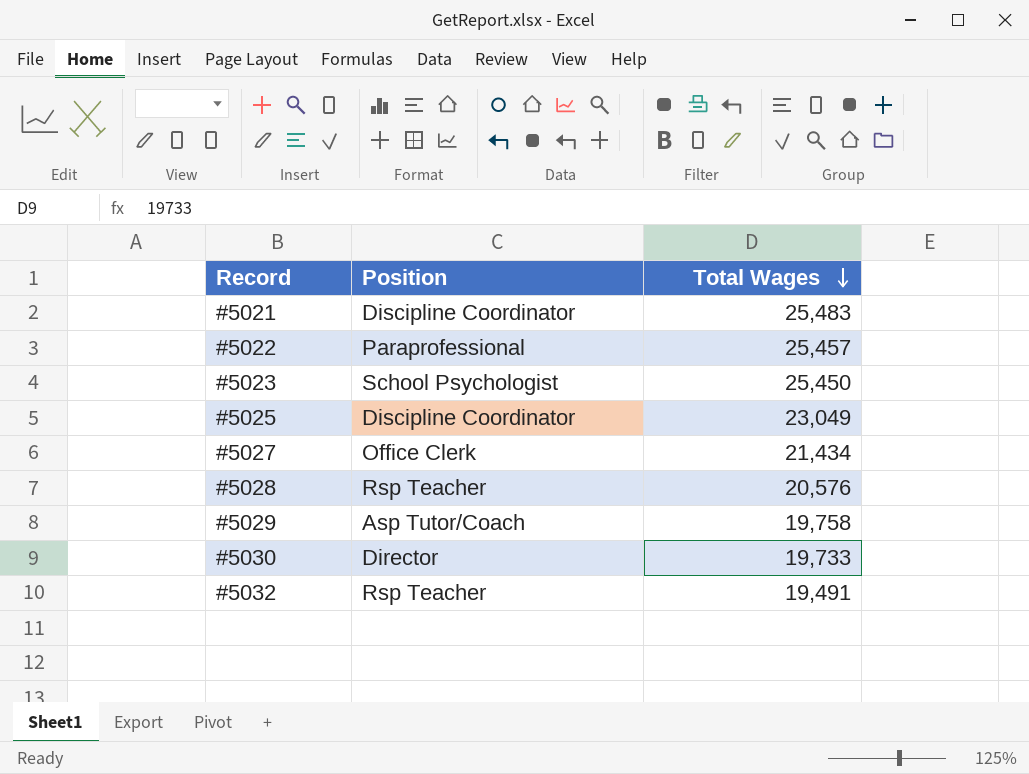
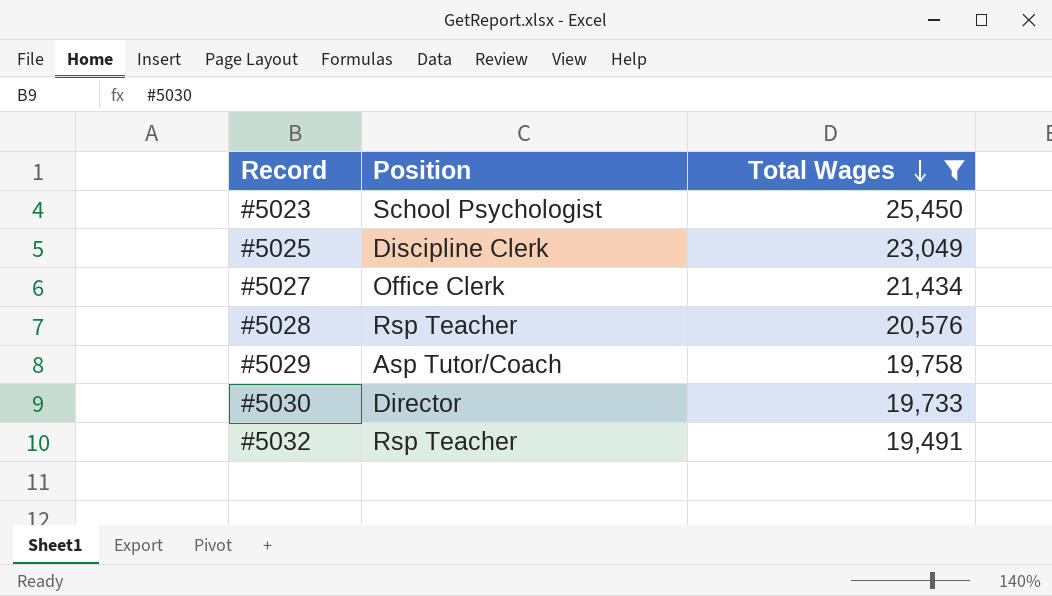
filter: none -> Total Wages <= 25,450
#5025 | Position: Discipline Coordinator -> Discipline Clerk

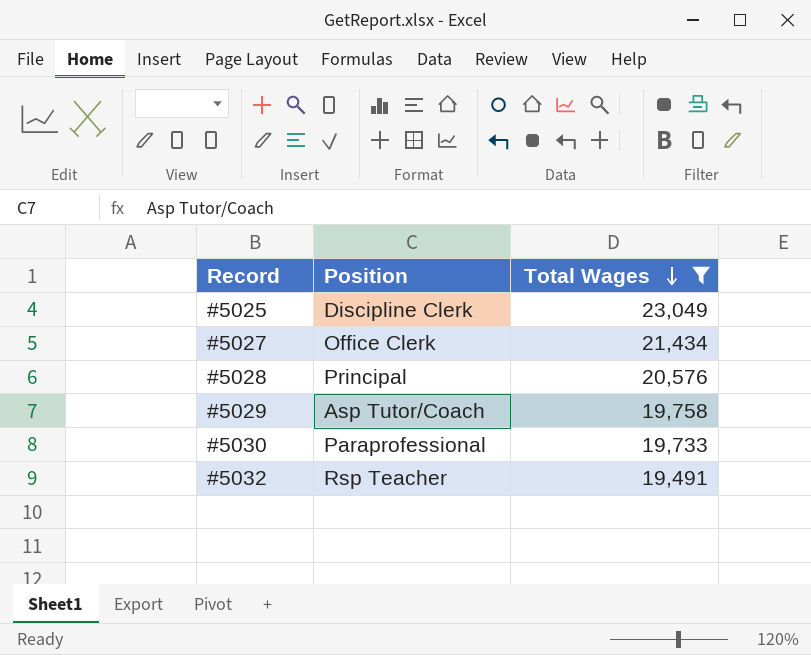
row #5023: School Psychologist | 25,450 -> none
#5028 | Position: Rsp Teacher -> Principal
#5030 | Position: Director -> Paraprofessional

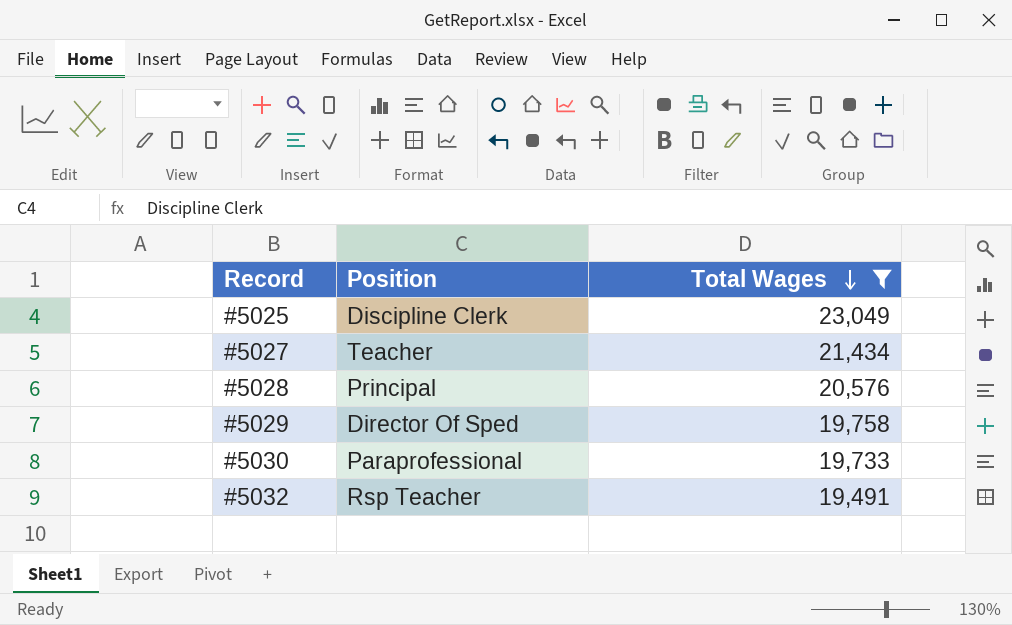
#5027 | Position: Office Clerk -> Teacher
#5029 | Position: Asp Tutor/Coach -> Director Of Sped

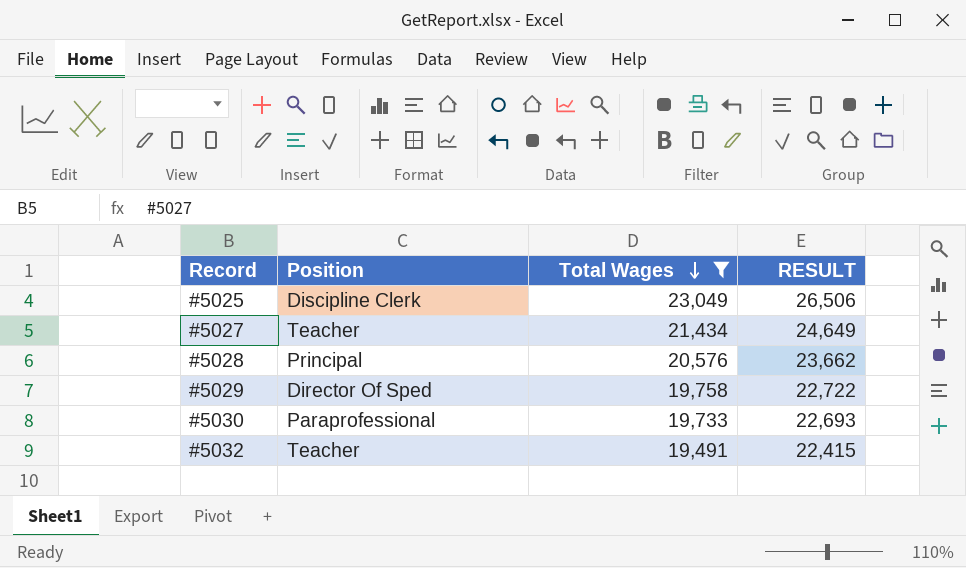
column RESULT | formula: none -> [Total Wages] * 1.15
#5032 | Position: Rsp Teacher -> Teacher

